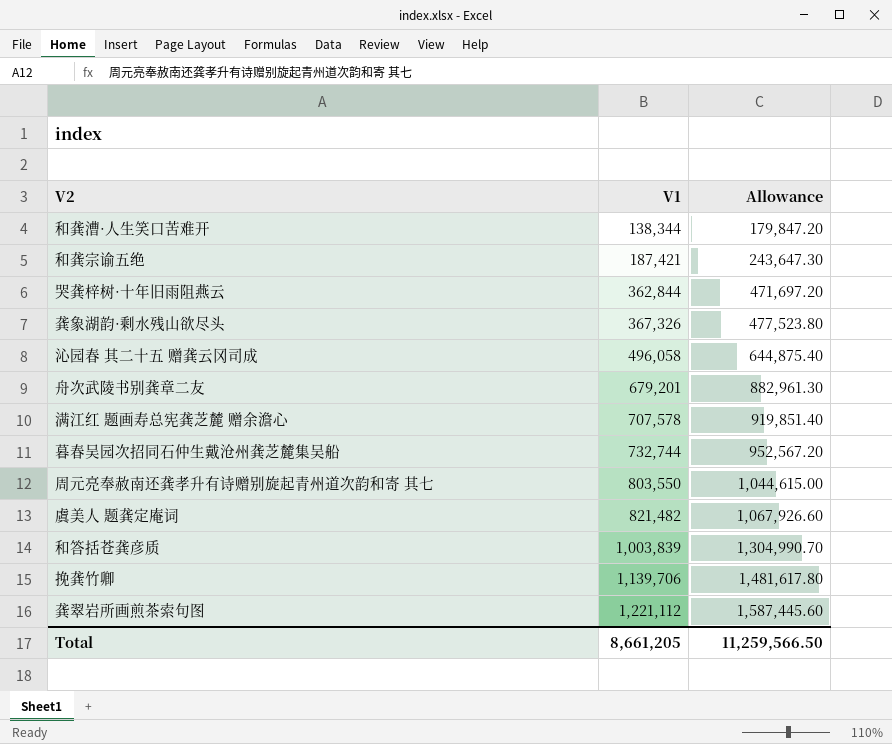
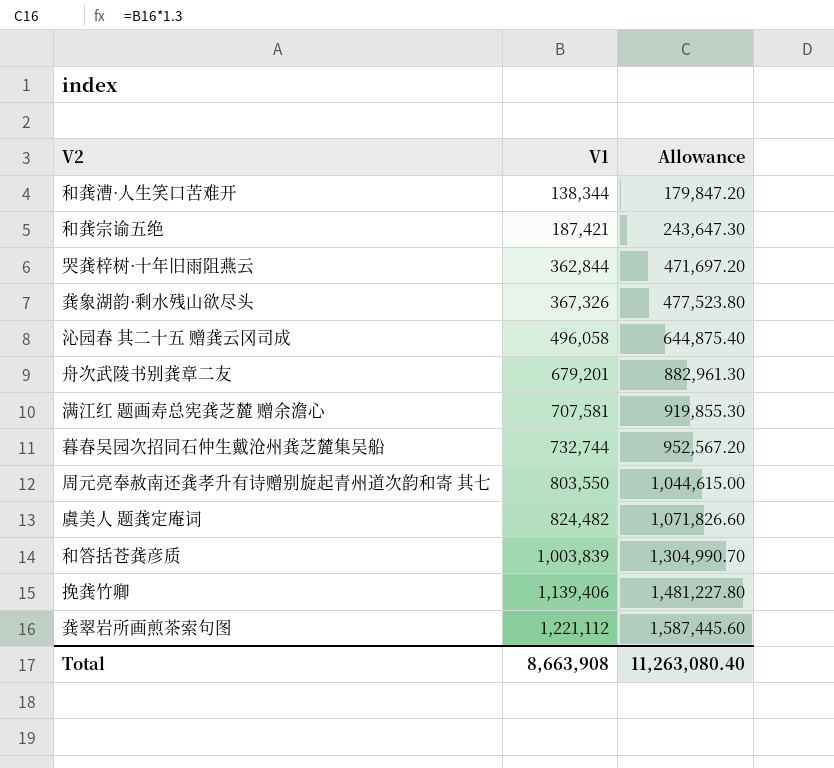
满江红 题画寿总宪龚芝麓 赠余澹心 | V1: 707,578 -> 707,581
满江红 题画寿总宪龚芝麓 赠余澹心 | Allowance: 919,851.40 -> 919,855.30
虞美人 题龚定庵词 | V1: 821,482 -> 824,482
虞美人 题龚定庵词 | Allowance: 1,067,926.60 -> 1,071,826.60
挽龚竹卿 | V1: 1,139,706 -> 1,139,406
挽龚竹卿 | Allowance: 1,481,617.80 -> 1,481,227.80
Total | V1: 8,661,205 -> 8,663,908
Total | Allowance: 11,259,566.50 -> 11,263,080.40

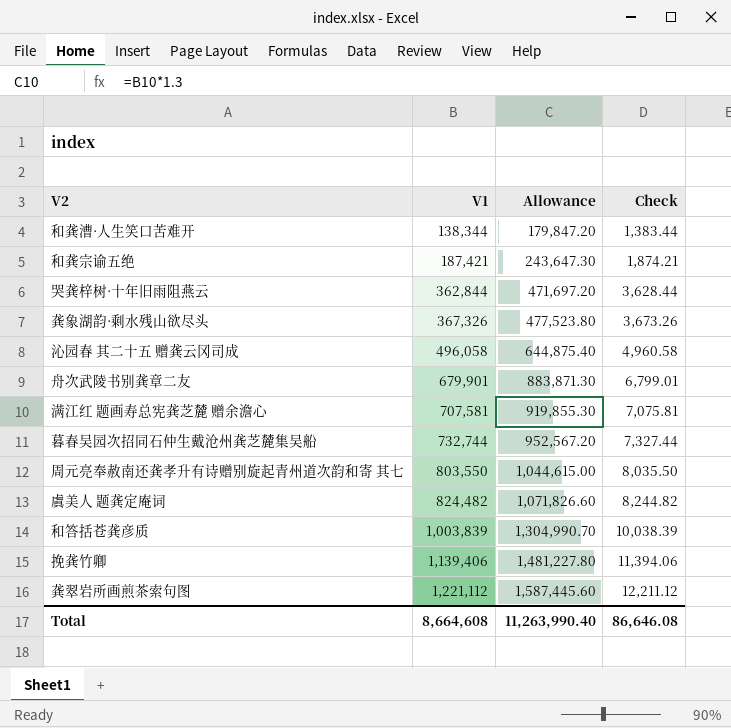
column Check | formula: none -> [V1] * 0.01
舟次武陵书别龚章二友 | V1: 679,201 -> 679,901
舟次武陵书别龚章二友 | Allowance: 882,961.30 -> 883,871.30
Total | V1: 8,663,908 -> 8,664,608
Total | Allowance: 11,263,080.40 -> 11,263,990.40

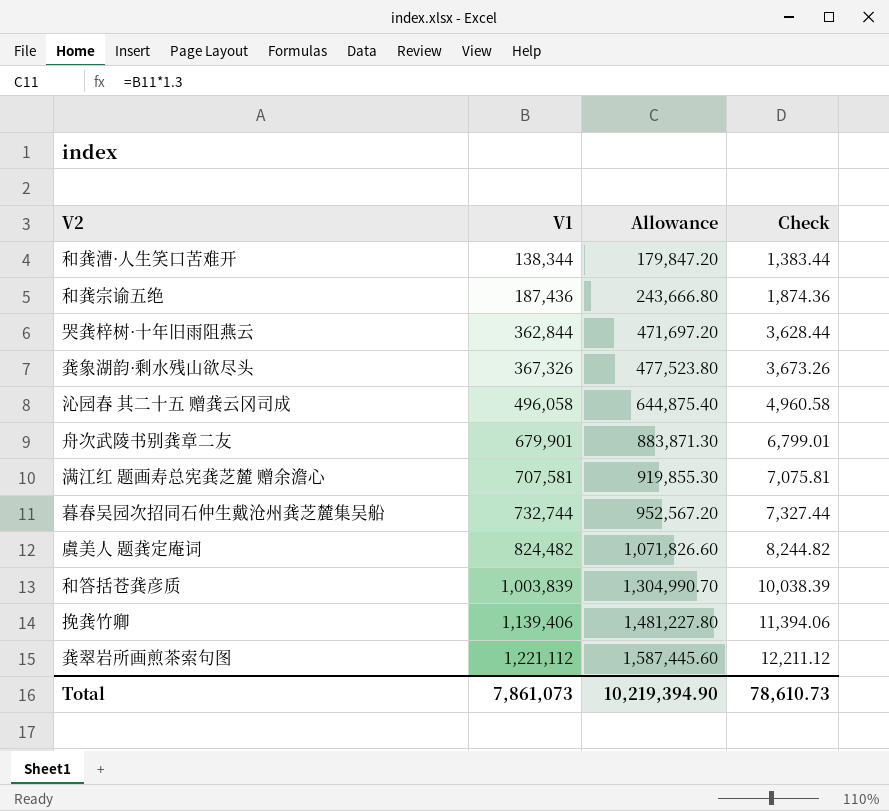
row 周元亮奉赦南还龚孝升有诗赠别旋起青州道次韵和寄 其七: 803,550 | 1,044,615.00 | 8,035.50 -> none
和龚宗谕五绝 | V1: 187,421 -> 187,436
和龚宗谕五绝 | Allowance: 243,647.30 -> 243,666.80
和龚宗谕五绝 | Check: 1,874.21 -> 1,874.36
Total | V1: 8,664,608 -> 7,861,073
Total | Allowance: 11,263,990.40 -> 10,219,394.90
Total | Check: 86,646.08 -> 78,610.73

